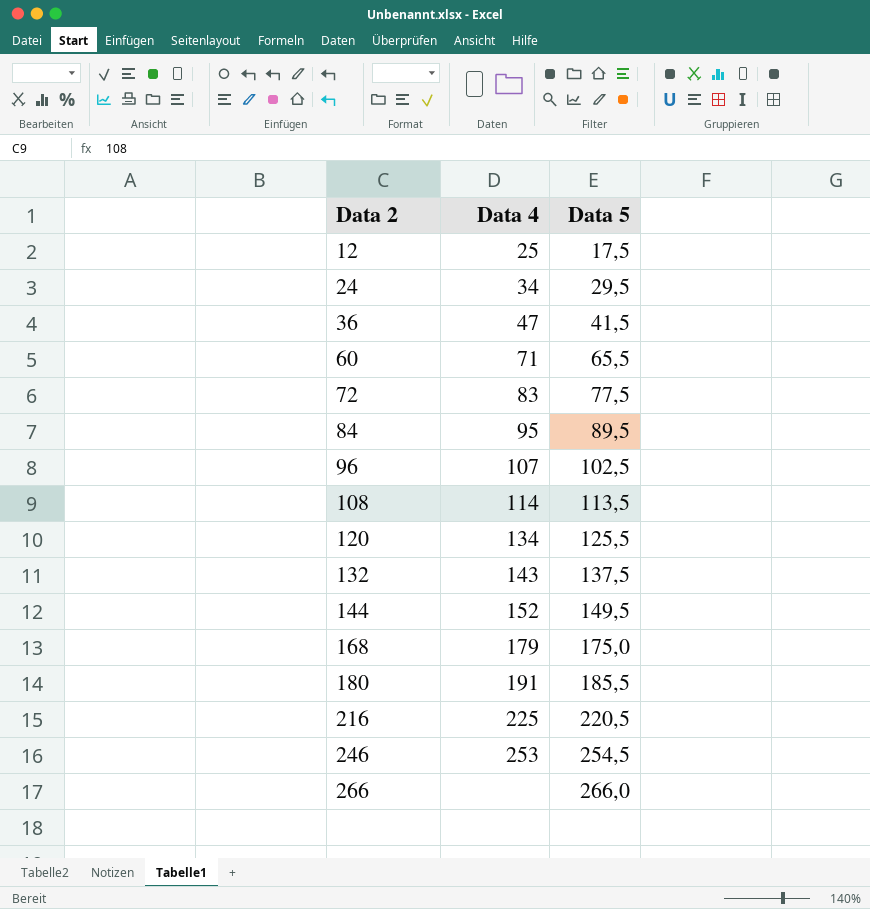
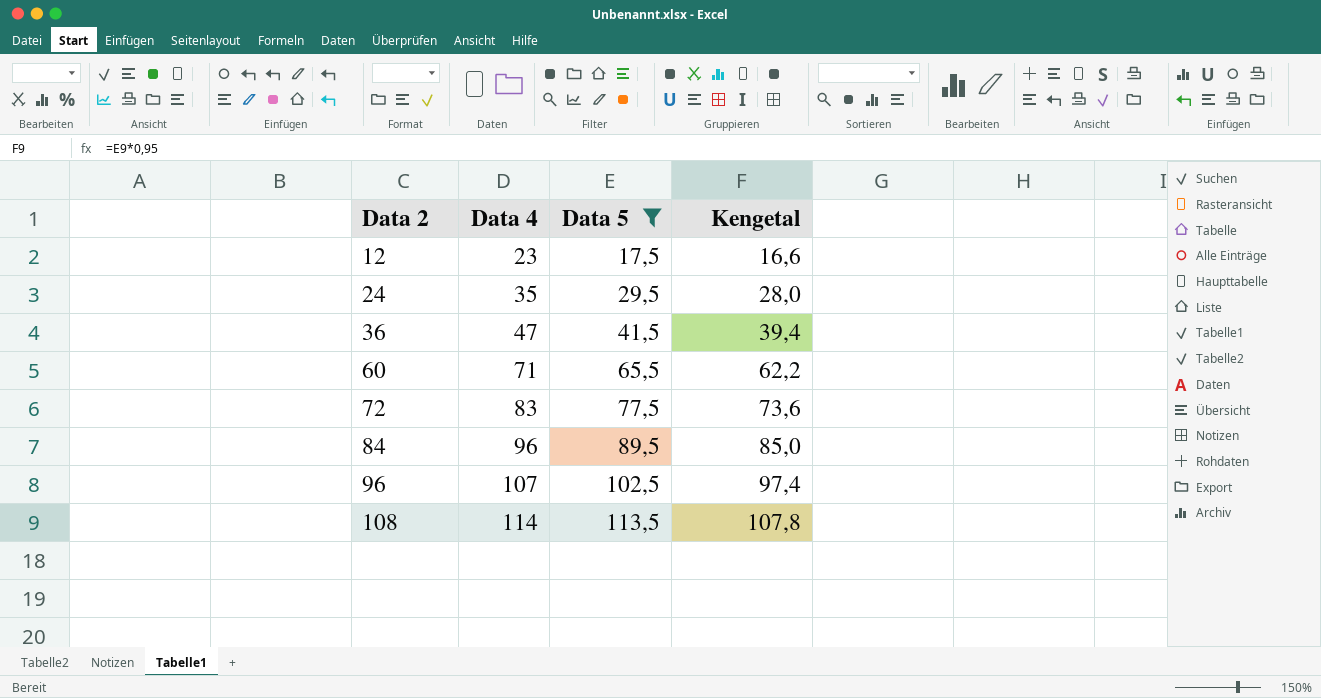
filter: none -> Data 5 <= 113,5
column Kengetal | formula: none -> [Data 5] * 0,95
12 | Data 4: 25 -> 23
24 | Data 4: 34 -> 35
84 | Data 4: 95 -> 96

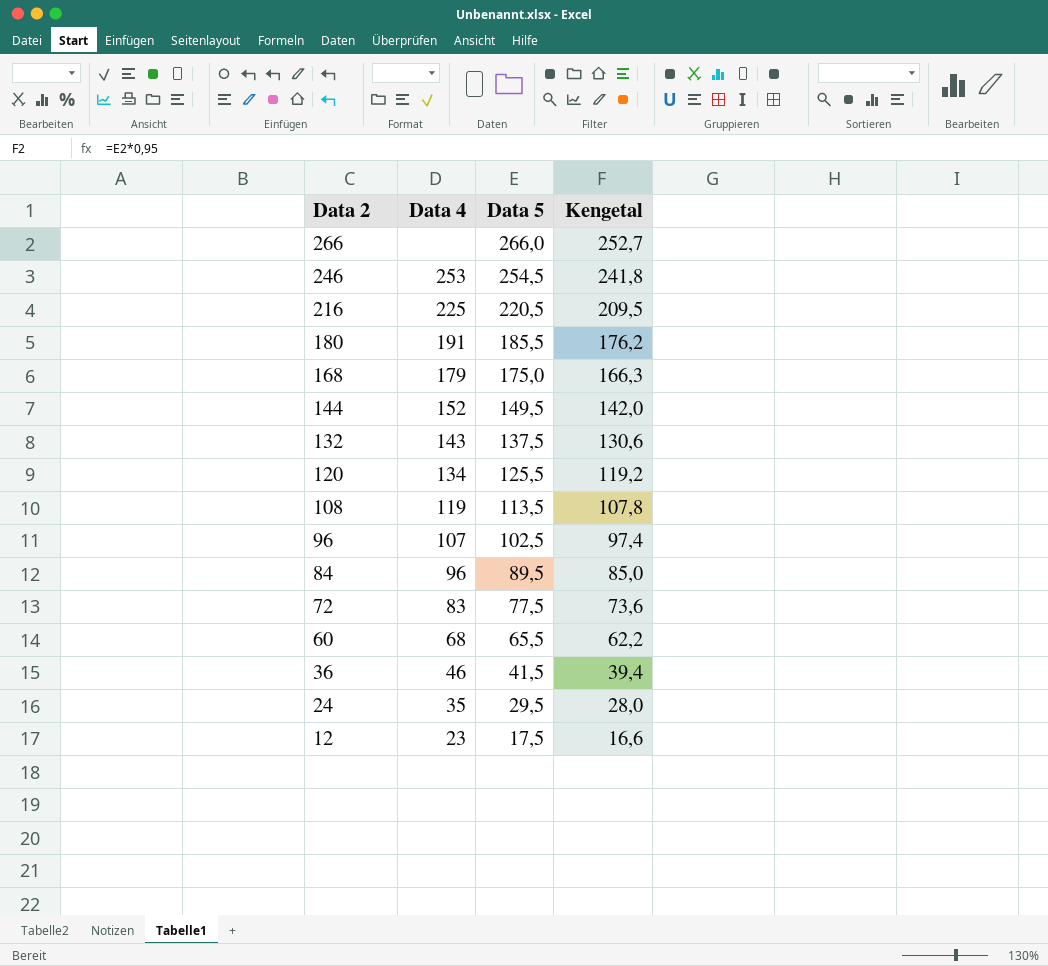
filter: Data 5 <= 113,5 -> none
row order: Data 2 ascending -> Data 2 descending
108 | Data 4: 114 -> 119
60 | Data 4: 71 -> 68
36 | Data 4: 47 -> 46

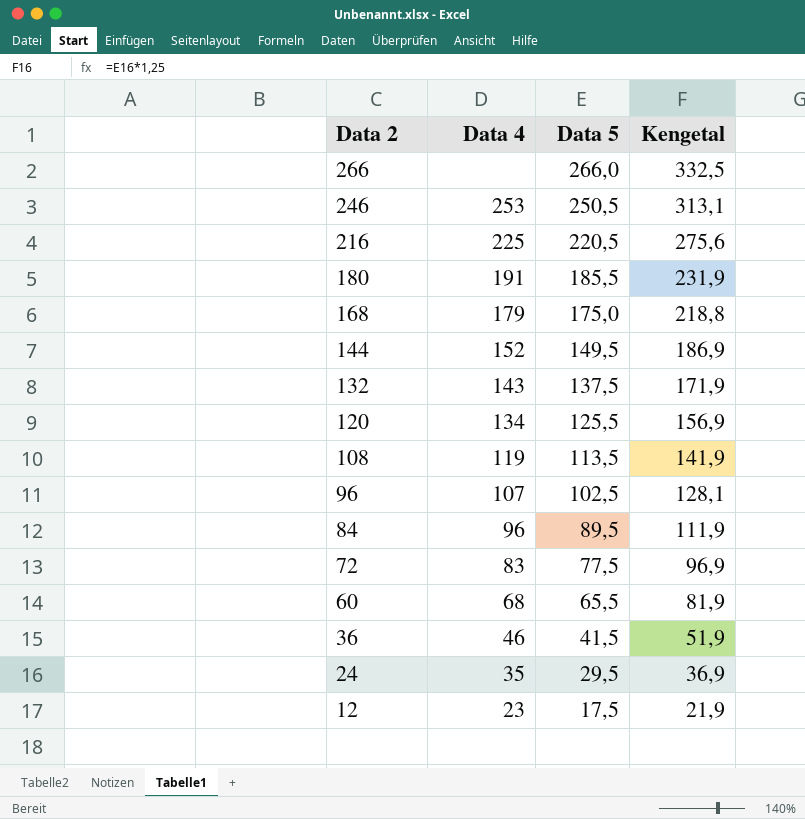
column Kengetal | formula: [Data 5] * 0,95 -> [Data 5] * 1,25
246 | Data 5: 254,5 -> 250,5

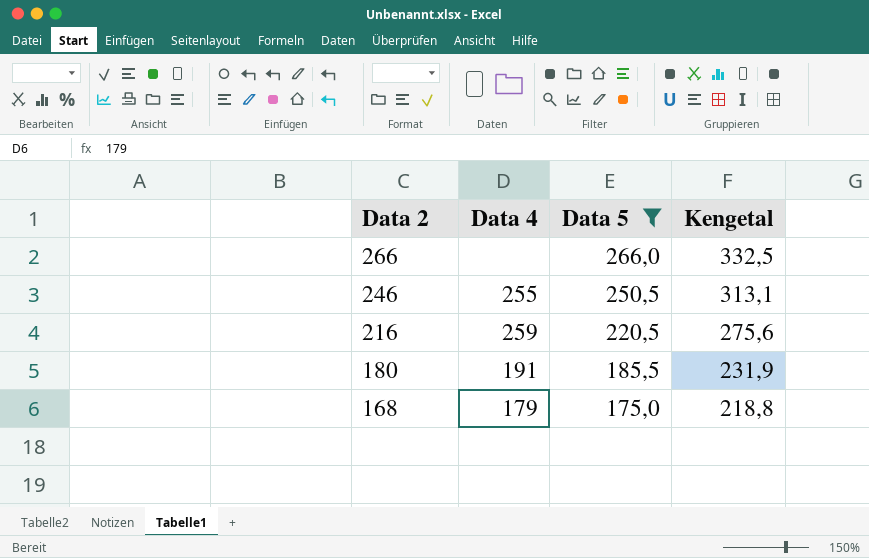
filter: none -> Data 5 >= 175,0
246 | Data 4: 253 -> 255
216 | Data 4: 225 -> 259

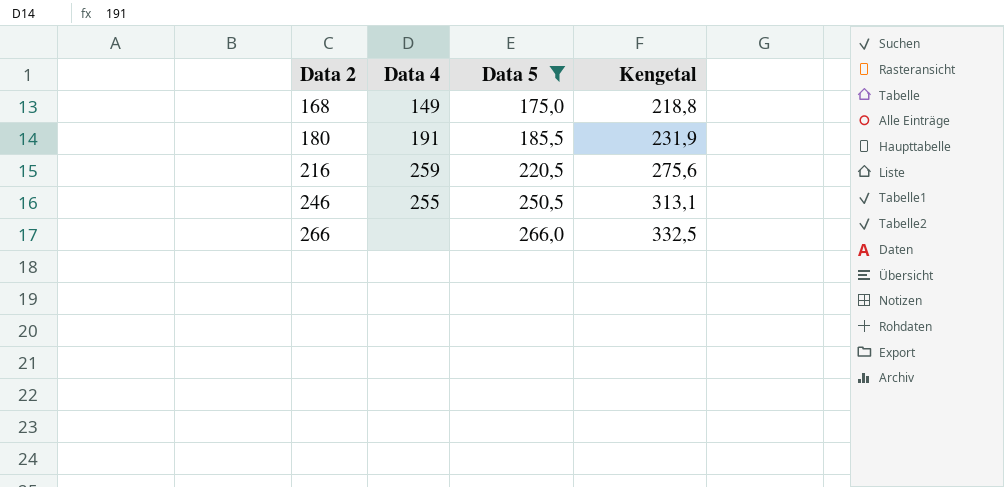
row order: Data 2 descending -> Data 2 ascending
168 | Data 4: 179 -> 149

